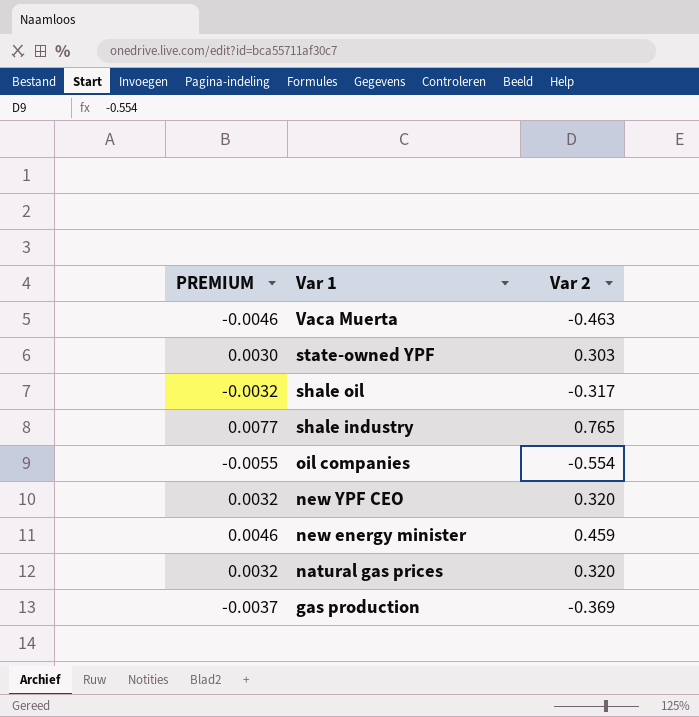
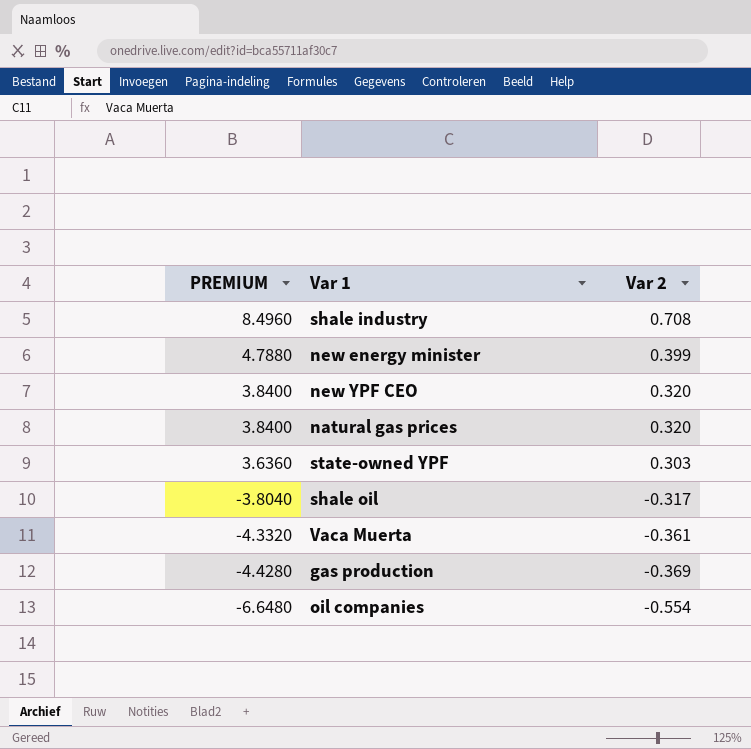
row order: Var 1 descending -> PREMIUM descending
column PREMIUM | formula: [Var 2] * 0.01 -> [Var 2] * 12
shale industry | Var 2: 0.765 -> 0.708
new energy minister | Var 2: 0.459 -> 0.399
Vaca Muerta | Var 2: -0.463 -> -0.361

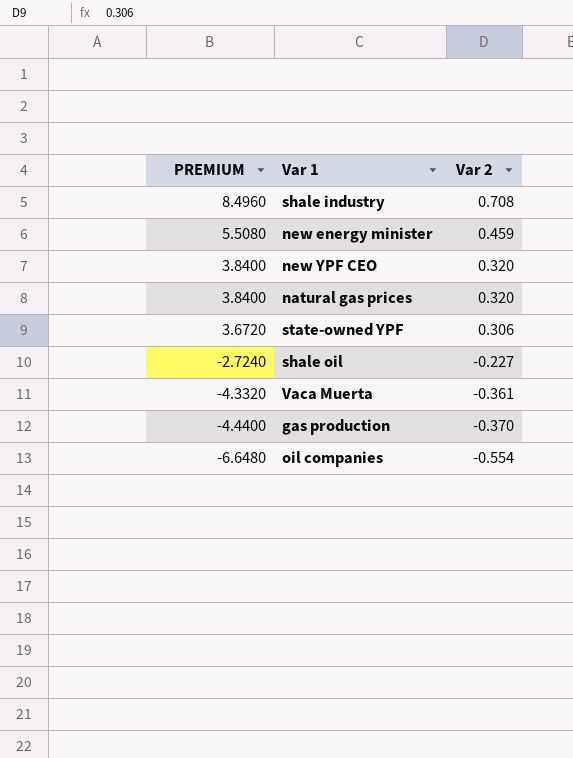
new energy minister | PREMIUM: 4.7880 -> 5.5080
new energy minister | Var 2: 0.399 -> 0.459
state-owned YPF | PREMIUM: 3.6360 -> 3.6720
state-owned YPF | Var 2: 0.303 -> 0.306
shale oil | PREMIUM: -3.8040 -> -2.7240
shale oil | Var 2: -0.317 -> -0.227
gas production | PREMIUM: -4.4280 -> -4.4400
gas production | Var 2: -0.369 -> -0.370

